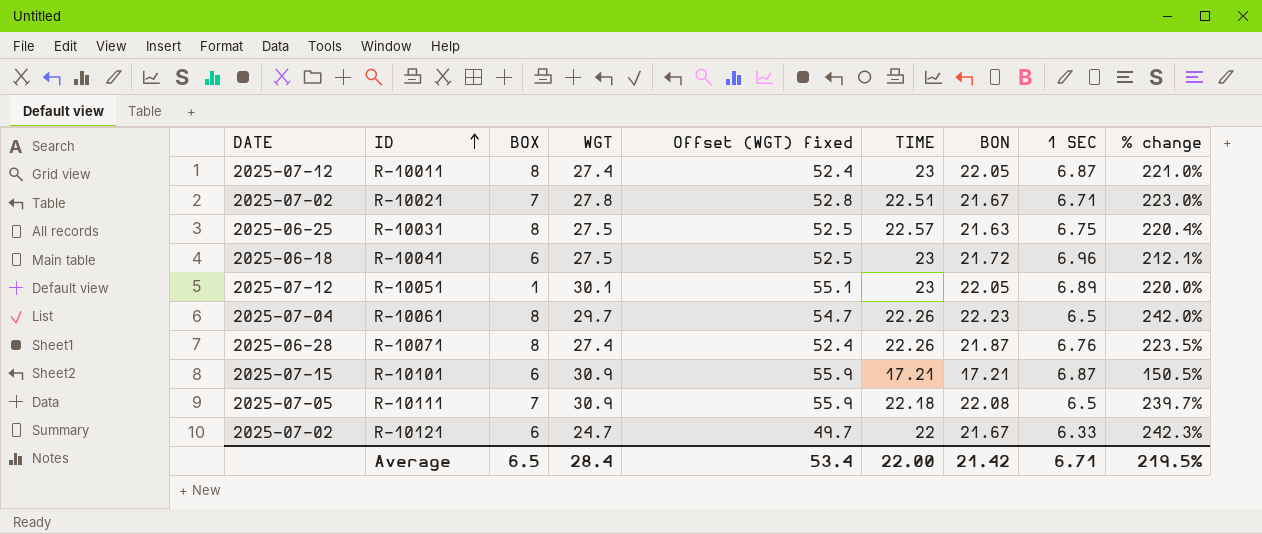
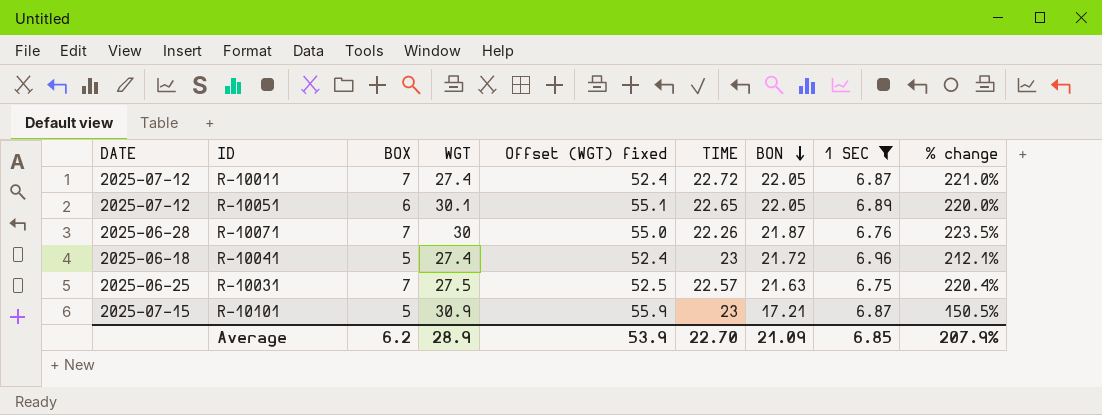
filter: none -> 1 SEC >= 6.75
row order: ID ascending -> BON descending
R-10011 | BOX: 8 -> 7
R-10011 | TIME: 23 -> 22.72
R-10051 | BOX: 1 -> 6
R-10051 | TIME: 23 -> 22.65
R-10071 | BOX: 8 -> 7
R-10071 | WGT: 27.4 -> 30
R-10071 | Offset (WGT) fixed: 52.4 -> 55.0
R-10041 | BOX: 6 -> 5
R-10041 | WGT: 27.5 -> 27.4
R-10041 | Offset (WGT) fixed: 52.5 -> 52.4
R-10031 | BOX: 8 -> 7
R-10101 | BOX: 6 -> 5
R-10101 | TIME: 17.21 -> 23
Average | BOX: 6.5 -> 6.2
Average | WGT: 28.4 -> 28.9
Average | Offset (WGT) fixed: 53.4 -> 53.9
Average | TIME: 22.00 -> 22.70
Average | BON: 21.42 -> 21.09
Average | 1 SEC: 6.71 -> 6.85
Average | % change: 219.5% -> 207.9%

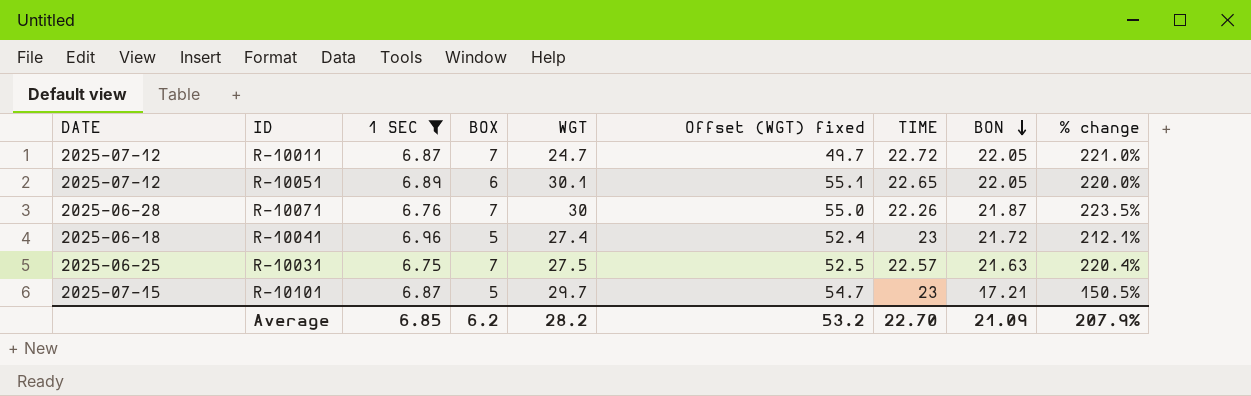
column 1 SEC | position: 8 -> 3
R-10011 | WGT: 27.4 -> 24.7
R-10011 | Offset (WGT) fixed: 52.4 -> 49.7
R-10101 | WGT: 30.9 -> 29.7
R-10101 | Offset (WGT) fixed: 55.9 -> 54.7
Average | WGT: 28.9 -> 28.2
Average | Offset (WGT) fixed: 53.9 -> 53.2

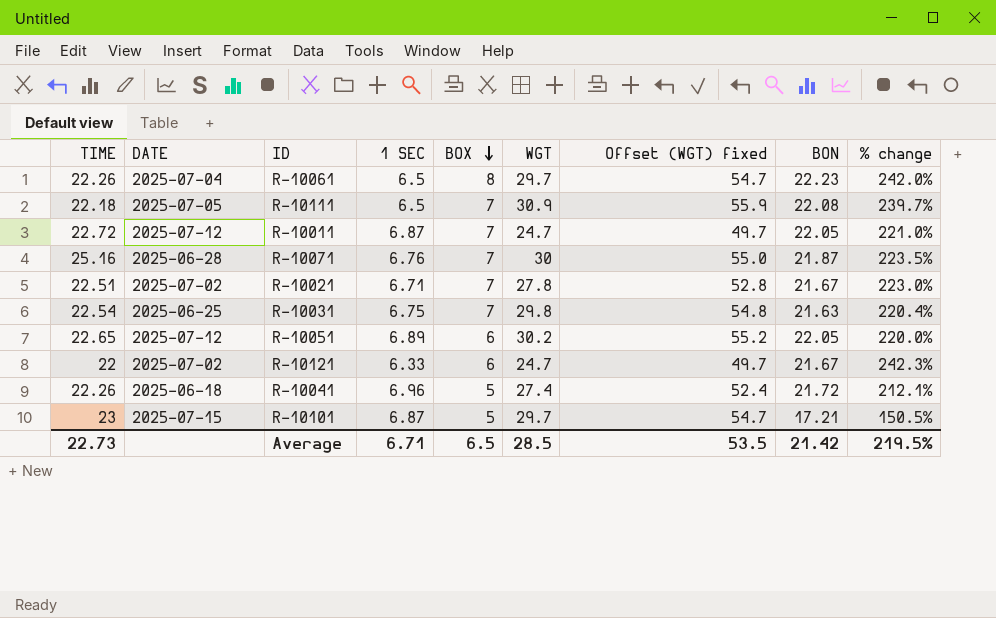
filter: 1 SEC >= 6.75 -> none
row order: BON descending -> BOX descending
column TIME | position: 7 -> 1
R-10071 | TIME: 22.26 -> 25.16
R-10031 | TIME: 22.57 -> 22.54
R-10031 | WGT: 27.5 -> 29.8
R-10031 | Offset (WGT) fixed: 52.5 -> 54.8
R-10051 | WGT: 30.1 -> 30.2
R-10051 | Offset (WGT) fixed: 55.1 -> 55.2
R-10041 | TIME: 23 -> 22.26
Average | TIME: 22.70 -> 22.73
Average | 1 SEC: 6.85 -> 6.71
Average | BOX: 6.2 -> 6.5
Average | WGT: 28.2 -> 28.5
Average | Offset (WGT) fixed: 53.2 -> 53.5
Average | BON: 21.09 -> 21.42
Average | % change: 207.9% -> 219.5%

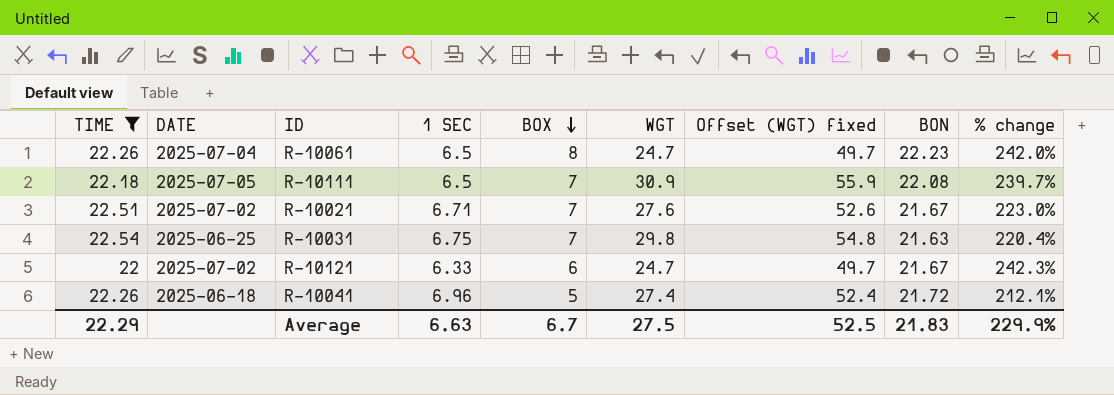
filter: none -> TIME <= 22.54
R-10061 | WGT: 29.7 -> 24.7
R-10061 | Offset (WGT) fixed: 54.7 -> 49.7
R-10021 | WGT: 27.8 -> 27.6
R-10021 | Offset (WGT) fixed: 52.8 -> 52.6
Average | TIME: 22.73 -> 22.29
Average | 1 SEC: 6.71 -> 6.63
Average | BOX: 6.5 -> 6.7
Average | WGT: 28.5 -> 27.5
Average | Offset (WGT) fixed: 53.5 -> 52.5
Average | BON: 21.42 -> 21.83
Average | % change: 219.5% -> 229.9%

